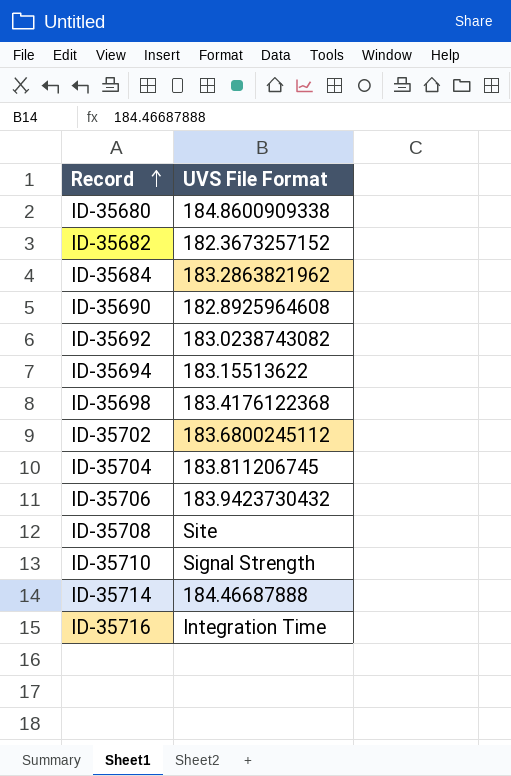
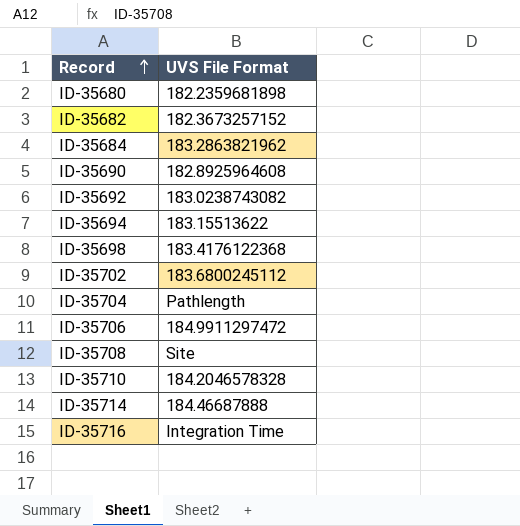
ID-35680 | UVS File Format: 184.8600909338 -> 182.2359681898
ID-35704 | UVS File Format: 183.811206745 -> Pathlength
ID-35706 | UVS File Format: 183.9423730432 -> 184.9911297472
ID-35710 | UVS File Format: Signal Strength -> 184.2046578328

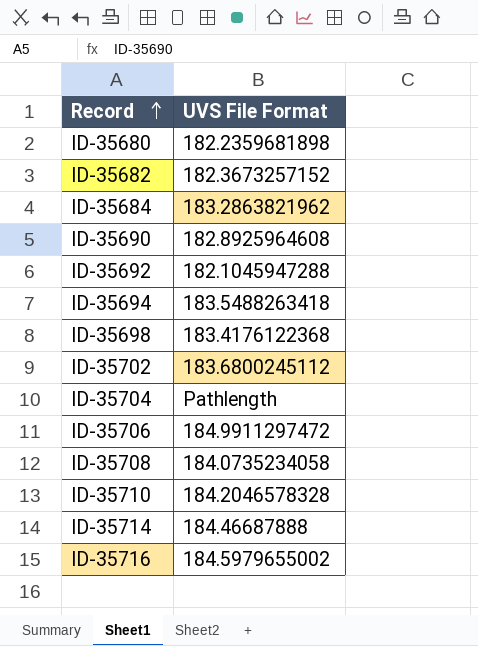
ID-35692 | UVS File Format: 183.0238743082 -> 182.1045947288
ID-35694 | UVS File Format: 183.15513622 -> 183.5488263418
ID-35708 | UVS File Format: Site -> 184.0735234058
ID-35716 | UVS File Format: Integration Time -> 184.5979655002

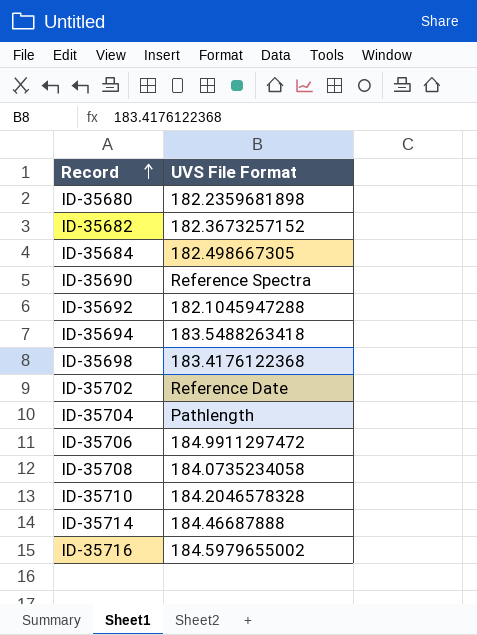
ID-35684 | UVS File Format: 183.2863821962 -> 182.498667305
ID-35690 | UVS File Format: 182.8925964608 -> Reference Spectra
ID-35702 | UVS File Format: 183.6800245112 -> Reference Date

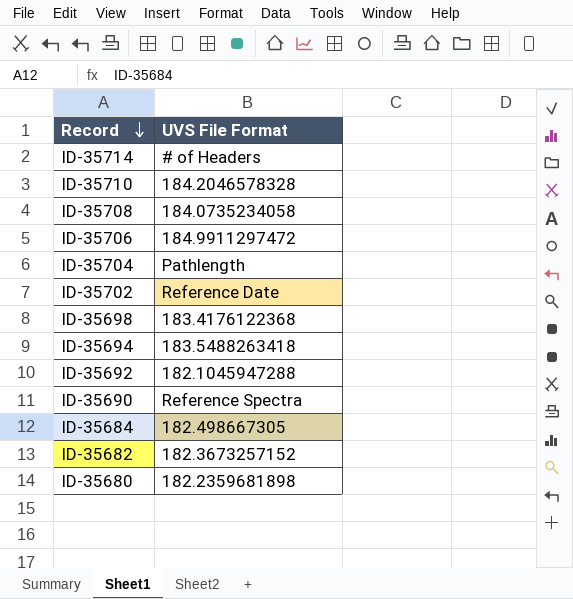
row order: Record ascending -> Record descending
row ID-35716: 184.5979655002 -> none
ID-35714 | UVS File Format: 184.46687888 -> # of Headers

